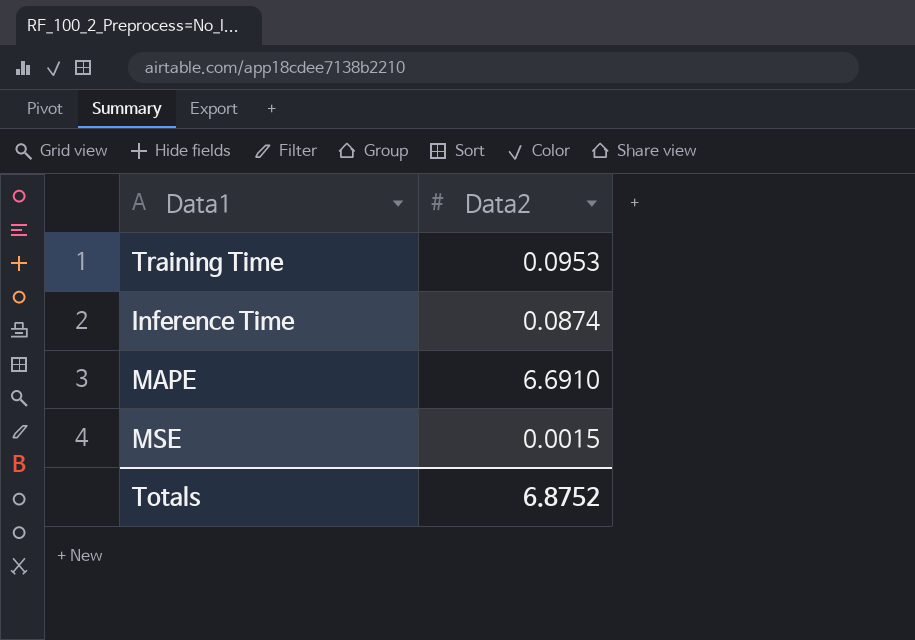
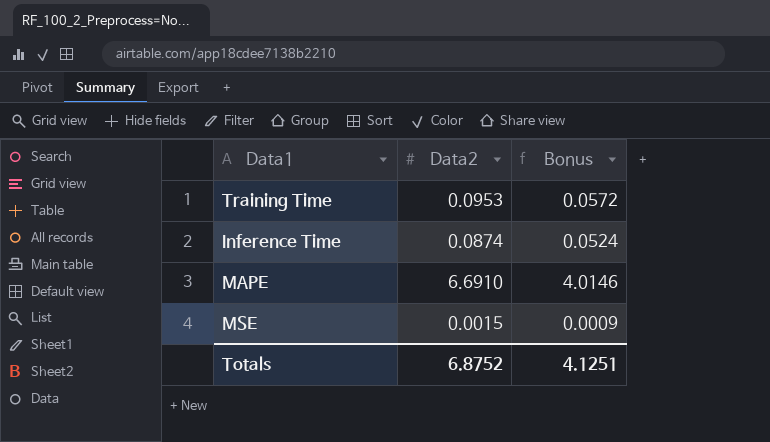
column Bonus | formula: none -> [Data2] * 0.6

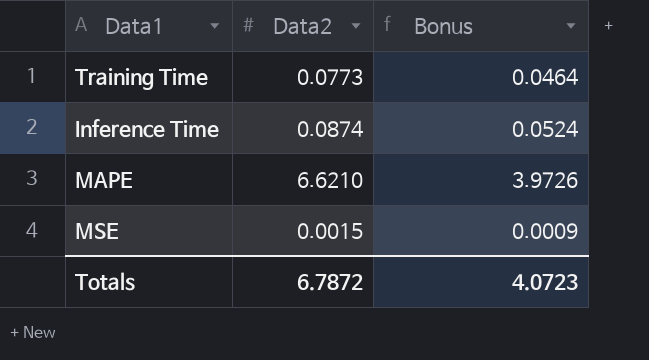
Training Time | Data2: 0.0953 -> 0.0773
Training Time | Bonus: 0.0572 -> 0.0464
MAPE | Data2: 6.6910 -> 6.6210
MAPE | Bonus: 4.0146 -> 3.9726
Totals | Data2: 6.8752 -> 6.7872
Totals | Bonus: 4.1251 -> 4.0723

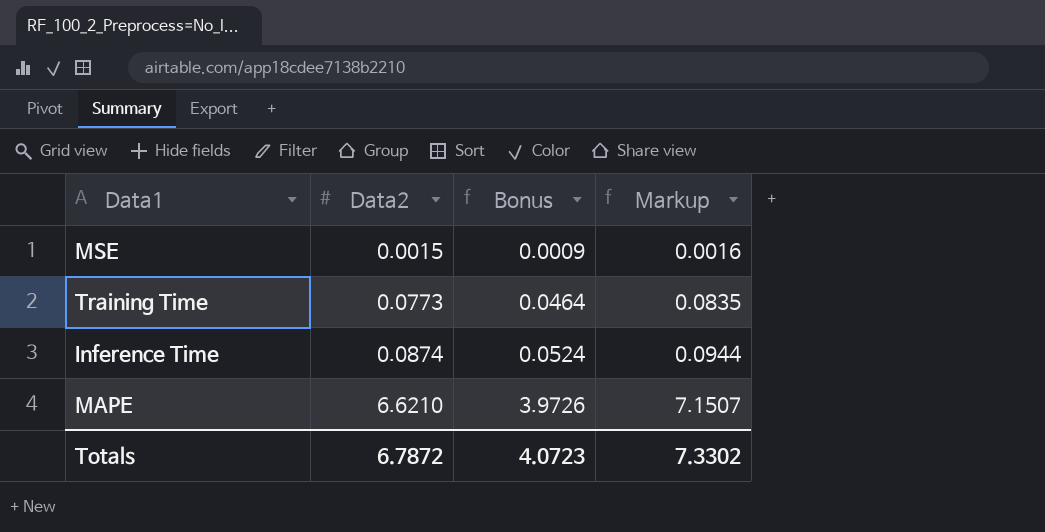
row order: none -> Data2 ascending
column Markup | formula: none -> [Data2] * 1.08

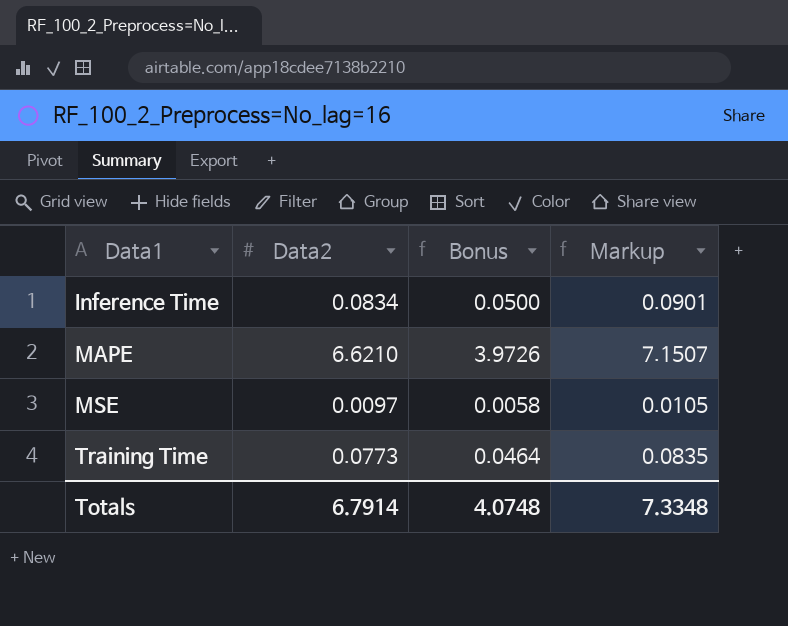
row order: Data2 ascending -> Data1 ascending
Inference Time | Data2: 0.0874 -> 0.0834
Inference Time | Bonus: 0.0524 -> 0.0500
Inference Time | Markup: 0.0944 -> 0.0901
MSE | Data2: 0.0015 -> 0.0097
MSE | Bonus: 0.0009 -> 0.0058
MSE | Markup: 0.0016 -> 0.0105
Totals | Data2: 6.7872 -> 6.7914
Totals | Bonus: 4.0723 -> 4.0748
Totals | Markup: 7.3302 -> 7.3348

